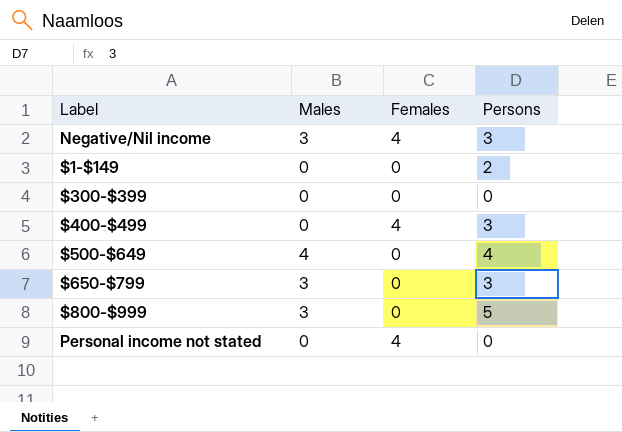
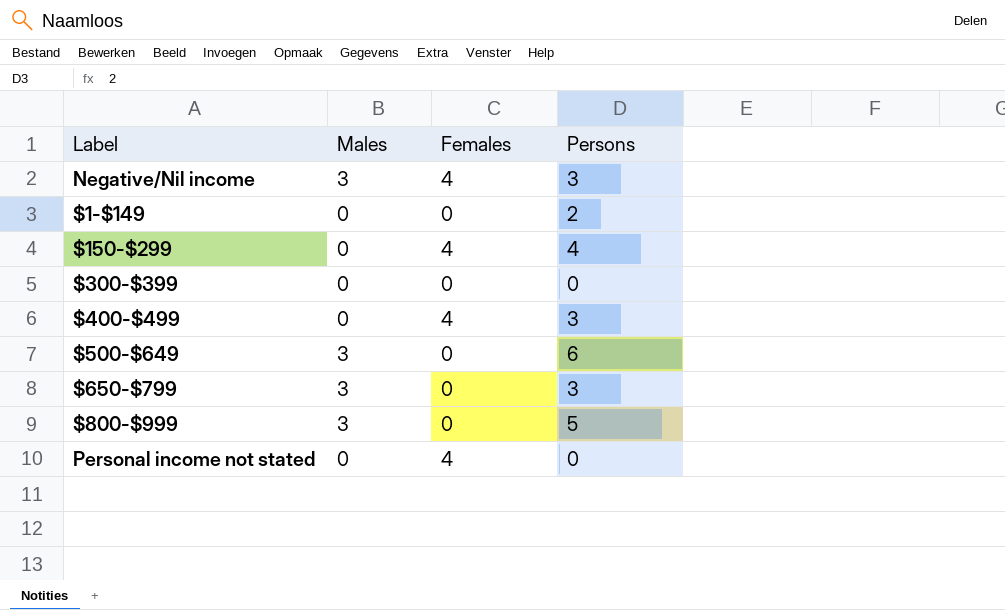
row $150-$299: none -> 0 | 4 | 4
$500-$649 | Males: 4 -> 3
$500-$649 | Persons: 4 -> 6

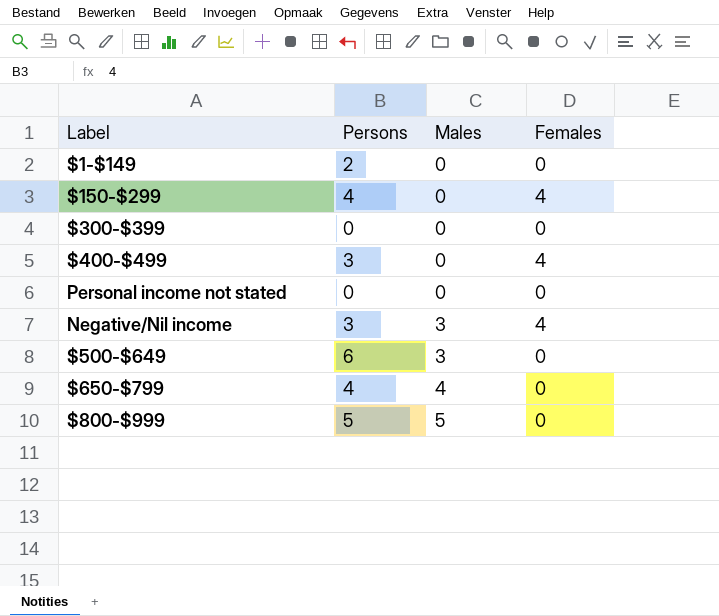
row order: none -> Males ascending
column Persons | position: 4 -> 2
Personal income not stated | Females: 4 -> 0
$650-$799 | Persons: 3 -> 4
$650-$799 | Males: 3 -> 4
$800-$999 | Males: 3 -> 5

